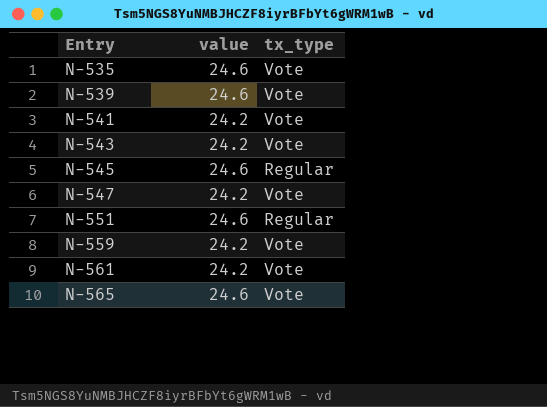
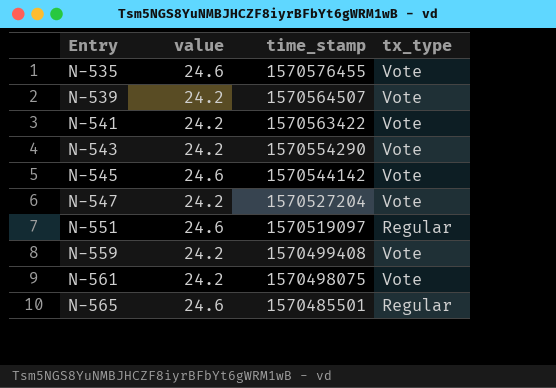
column time_stamp | position: none -> 3
N-539 | value: 24.6 -> 24.2
N-545 | tx_type: Regular -> Vote
N-565 | tx_type: Vote -> Regular

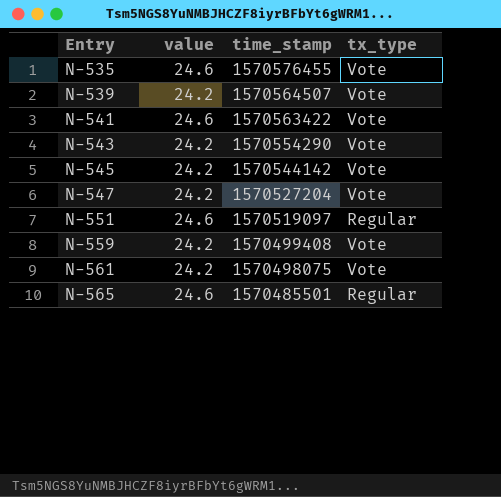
N-541 | value: 24.2 -> 24.6
N-545 | value: 24.6 -> 24.2

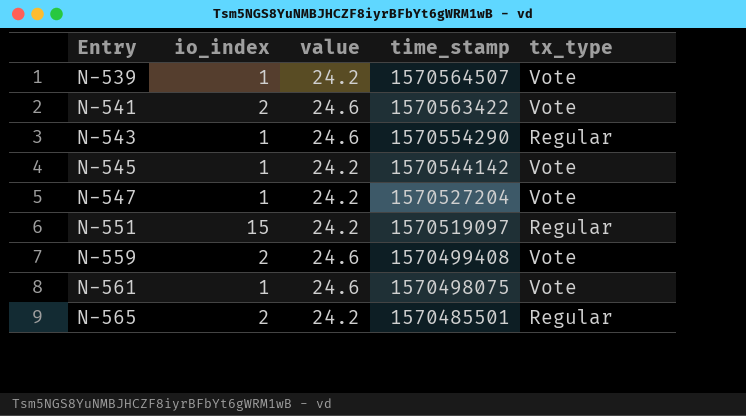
column io_index | position: none -> 2
row N-535: 24.6 | 1570576455 | Vote -> none
N-543 | value: 24.2 -> 24.6
N-543 | tx_type: Vote -> Regular
N-551 | value: 24.6 -> 24.2
N-559 | value: 24.2 -> 24.6
N-561 | value: 24.2 -> 24.6
N-565 | value: 24.6 -> 24.2

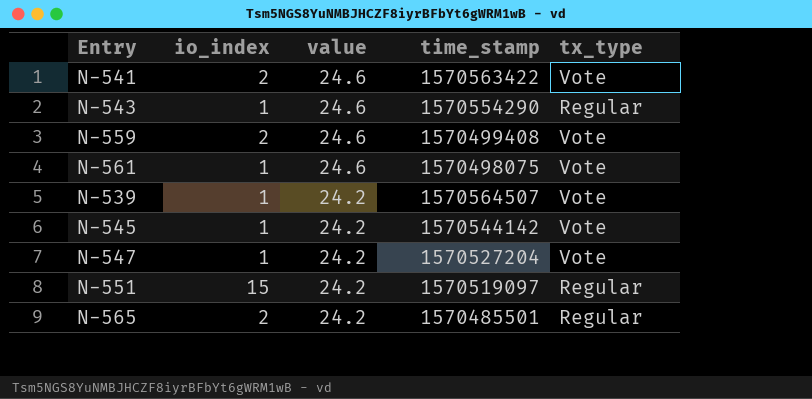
row order: Entry ascending -> value descending

